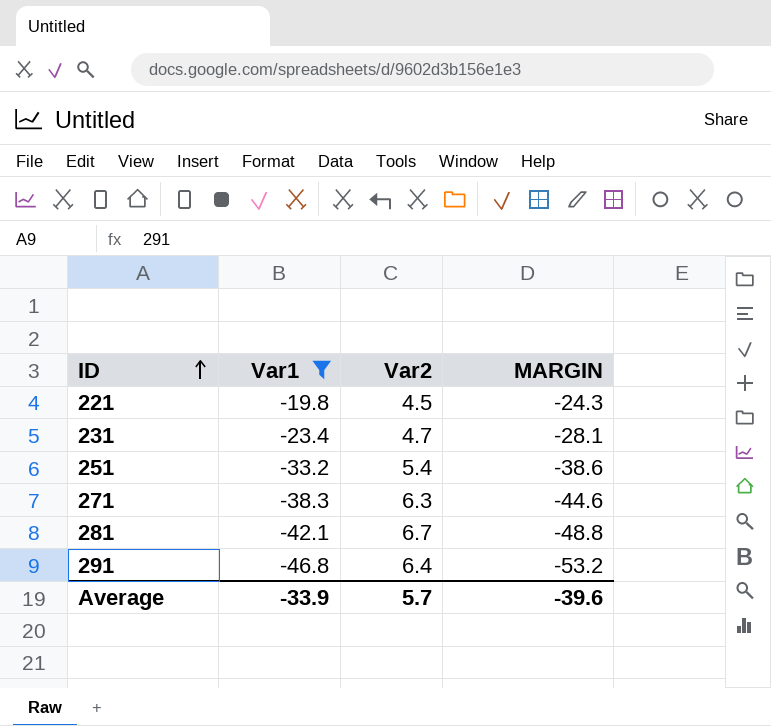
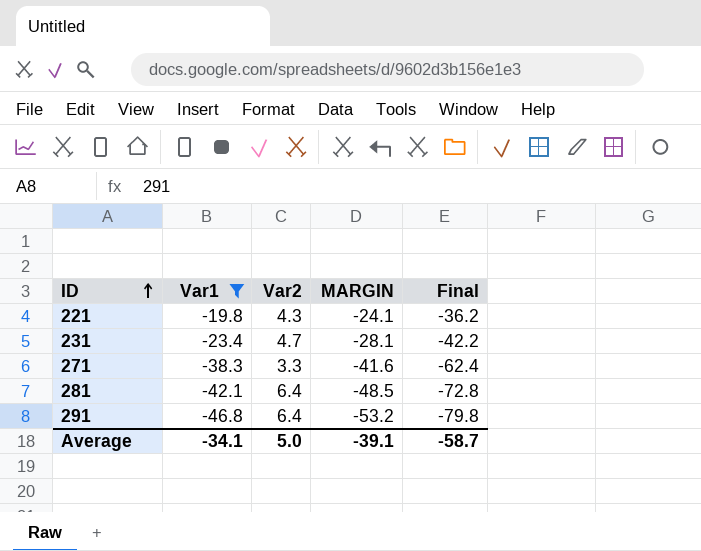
column Final | formula: none -> [MARGIN] * 1.5
row 251: -33.2 | 5.4 | -38.6 -> none
221 | Var2: 4.5 -> 4.3
221 | MARGIN: -24.3 -> -24.1
271 | Var2: 6.3 -> 3.3
271 | MARGIN: -44.6 -> -41.6
281 | Var2: 6.7 -> 6.4
281 | MARGIN: -48.8 -> -48.5
Average | Var1: -33.9 -> -34.1
Average | Var2: 5.7 -> 5.0
Average | MARGIN: -39.6 -> -39.1

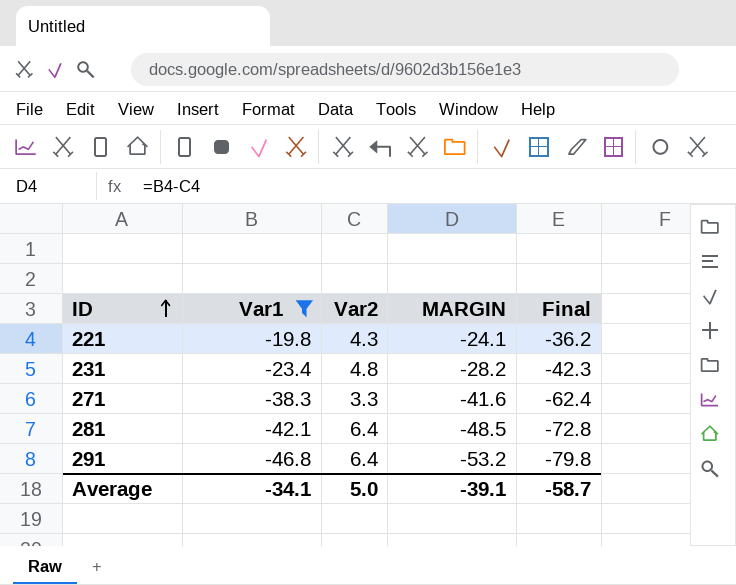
231 | Var2: 4.7 -> 4.8
231 | MARGIN: -28.1 -> -28.2
231 | Final: -42.2 -> -42.3

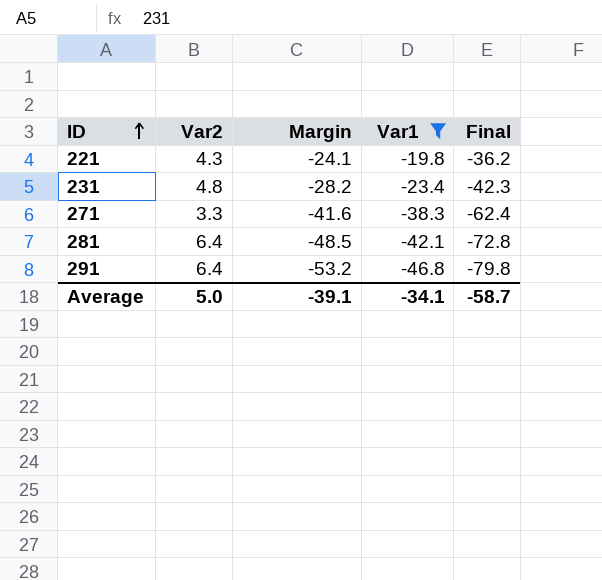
column name: MARGIN -> Margin
column Var1 | position: 2 -> 4

